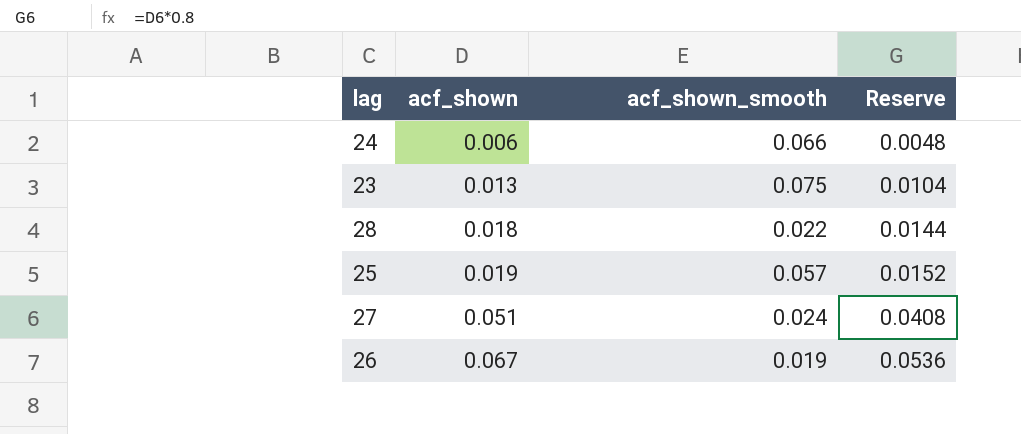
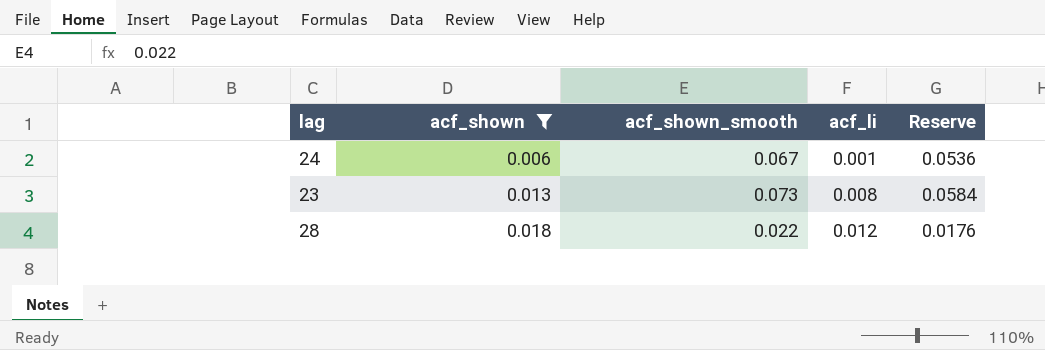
filter: none -> acf_shown <= 0.018
column acf_li | position: none -> 4
column Reserve | formula: [acf_shown] * 0.8 -> [acf_shown_smooth] * 0.8
24 | acf_shown_smooth: 0.066 -> 0.067
23 | acf_shown_smooth: 0.075 -> 0.073

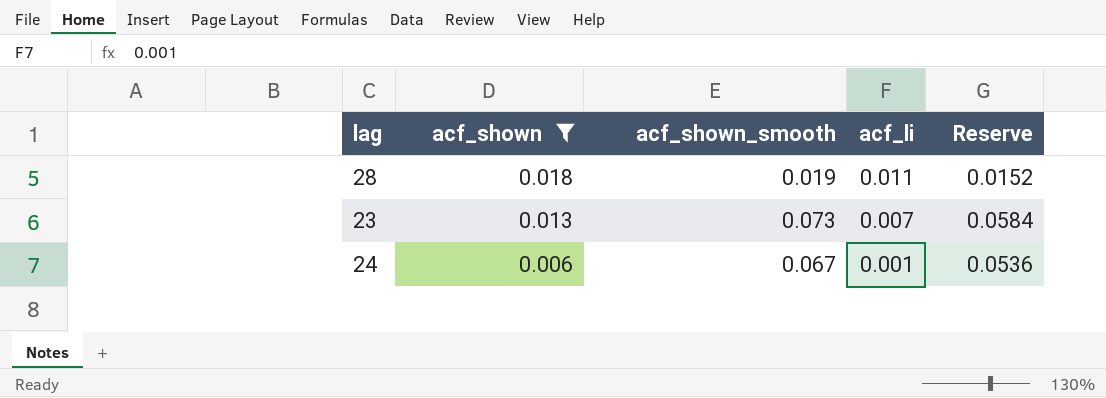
row order: acf_shown ascending -> acf_shown descending
28 | acf_shown_smooth: 0.022 -> 0.019
28 | acf_li: 0.012 -> 0.011
28 | Reserve: 0.0176 -> 0.0152
23 | acf_li: 0.008 -> 0.007

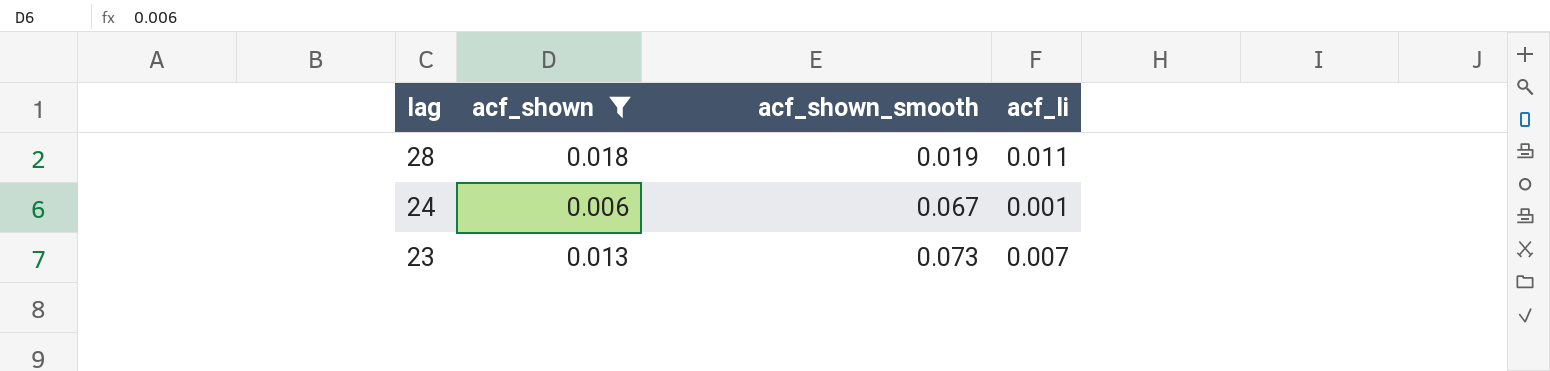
row order: acf_shown descending -> lag descending
column Reserve | formula: [acf_shown_smooth] * 0.8 -> none

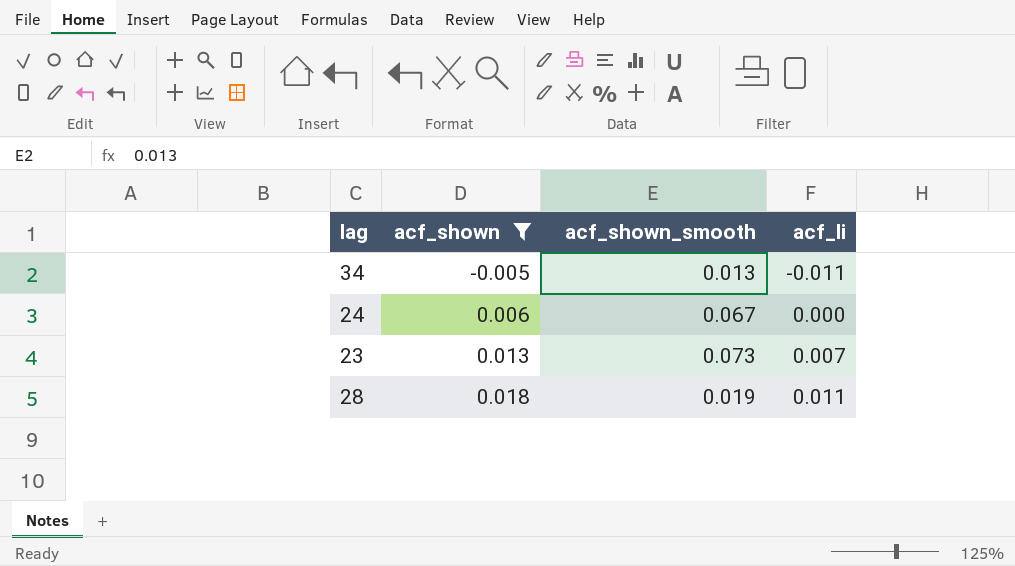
row order: lag descending -> acf_shown ascending
row 34: none -> -0.005 | 0.013 | -0.011
24 | acf_li: 0.001 -> 0.000

